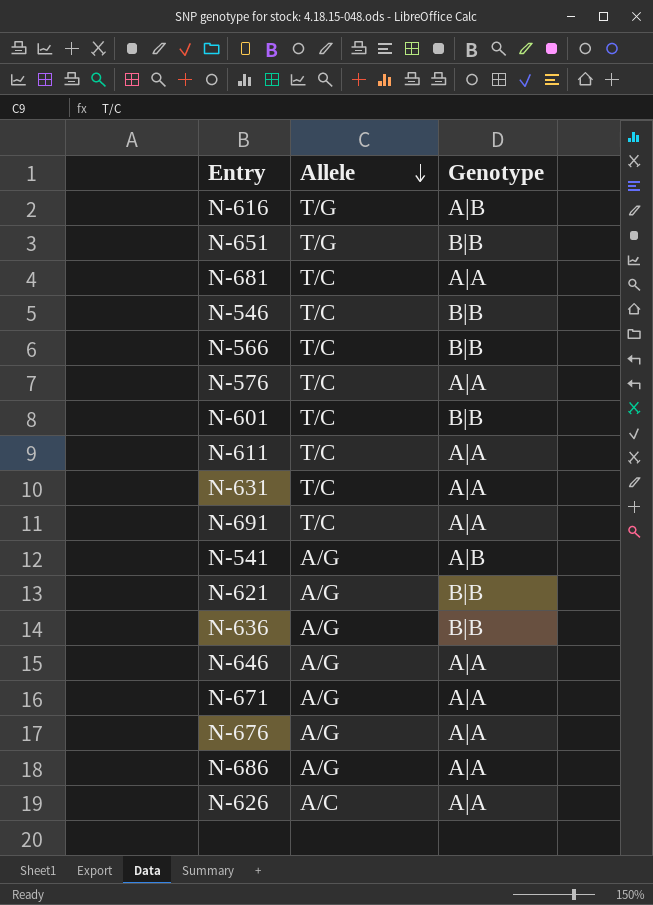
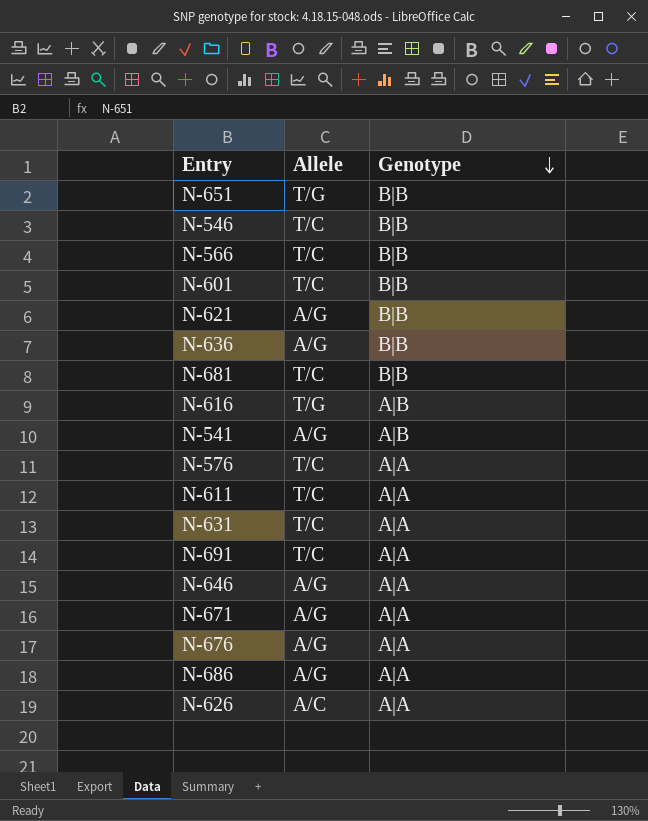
row order: Allele descending -> Genotype descending
N-681 | Genotype: A|A -> B|B

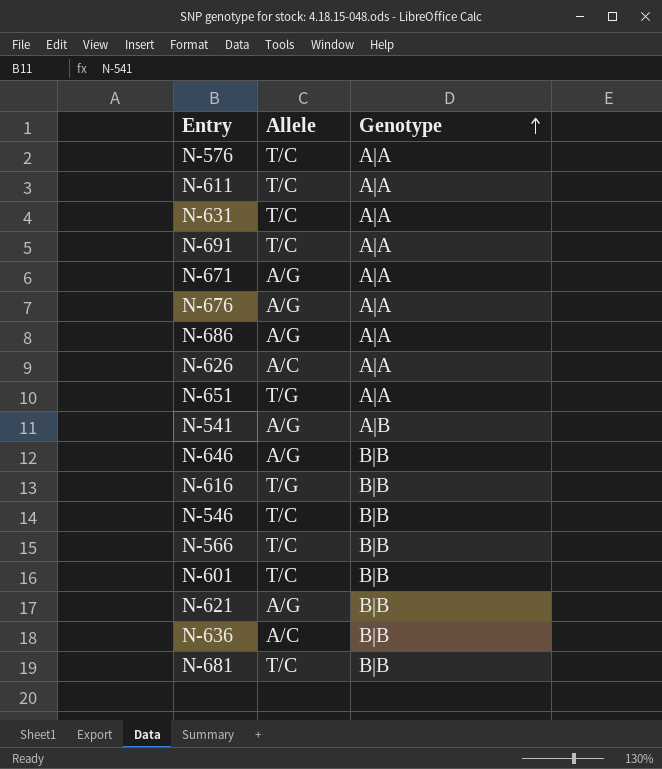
row order: Genotype descending -> Genotype ascending
N-651 | Genotype: B|B -> A|A
N-646 | Genotype: A|A -> B|B
N-616 | Genotype: A|B -> B|B
N-636 | Allele: A/G -> A/C

